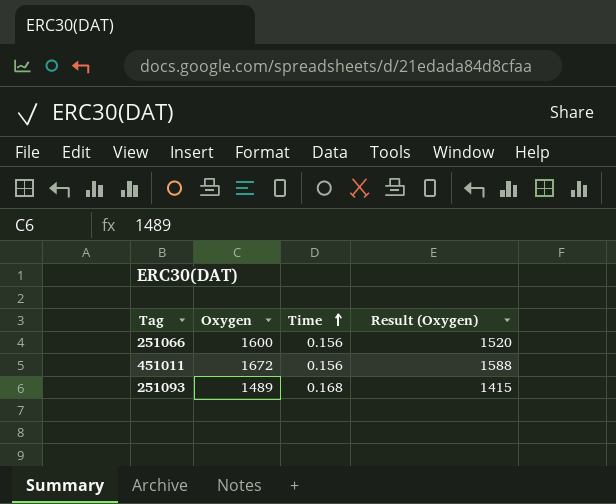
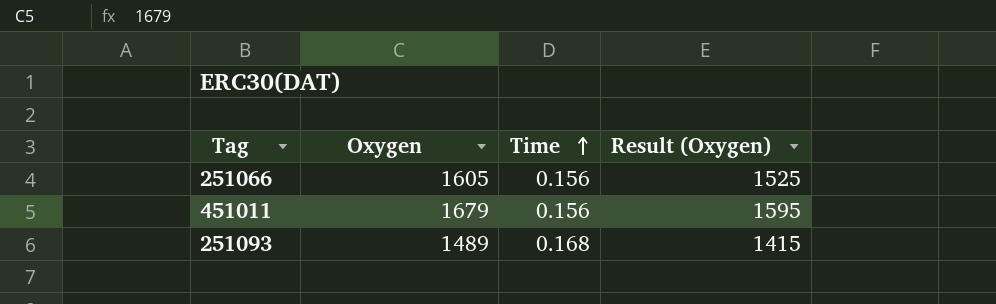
251066 | Oxygen: 1600 -> 1605
251066 | Result (Oxygen): 1520 -> 1525
451011 | Oxygen: 1672 -> 1679
451011 | Result (Oxygen): 1588 -> 1595

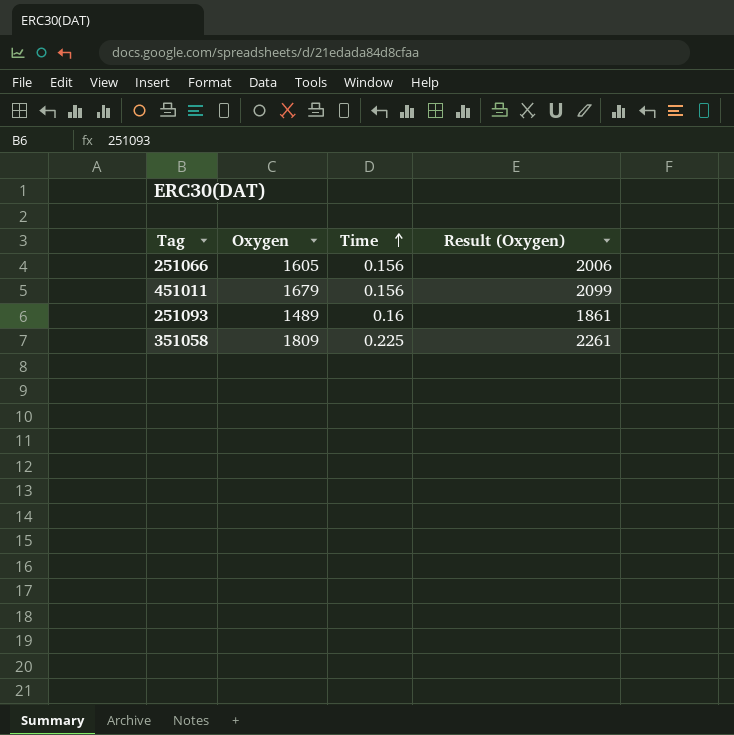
column Result (Oxygen) | formula: [Oxygen] * 0.95 -> [Oxygen] * 1.25
251093 | Time: 0.168 -> 0.16
row 351058: none -> 1809 | 0.225 | 2261

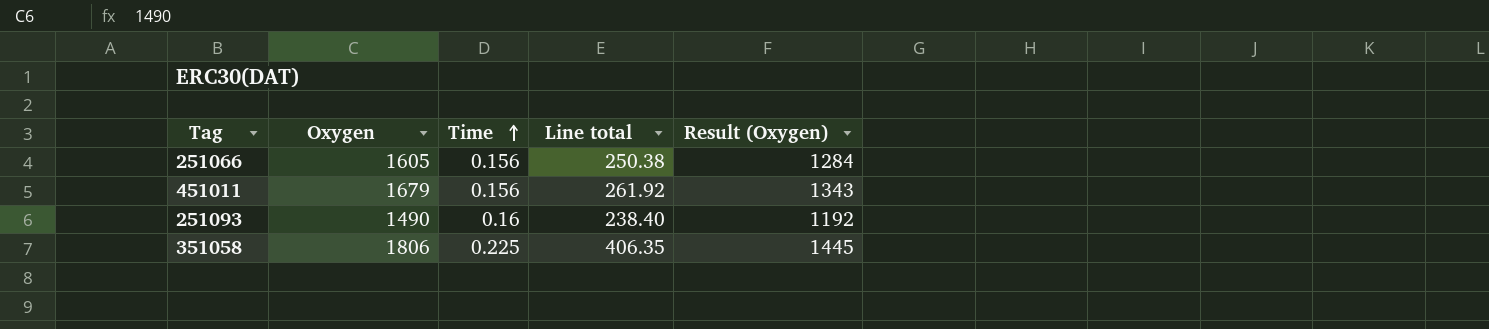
column Line total | formula: none -> [Oxygen] * [Time]
column Result (Oxygen) | formula: [Oxygen] * 1.25 -> [Oxygen] * 0.8
251093 | Oxygen: 1489 -> 1490
351058 | Oxygen: 1809 -> 1806

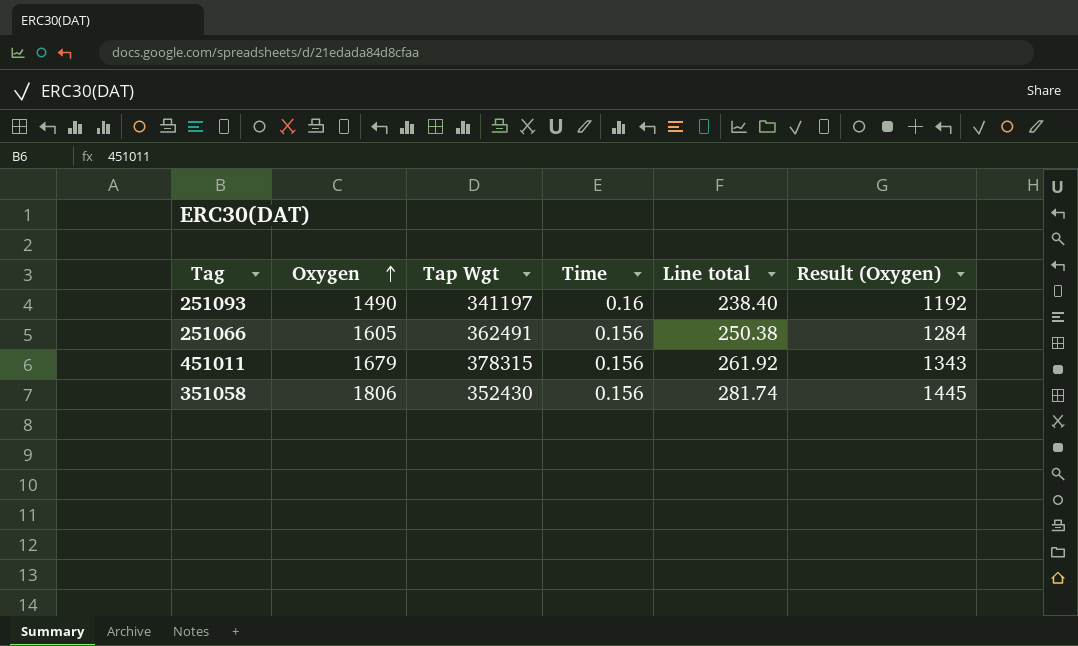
row order: Time ascending -> Oxygen ascending
column Tap Wgt | position: none -> 3
351058 | Time: 0.225 -> 0.156
351058 | Line total: 406.35 -> 281.74

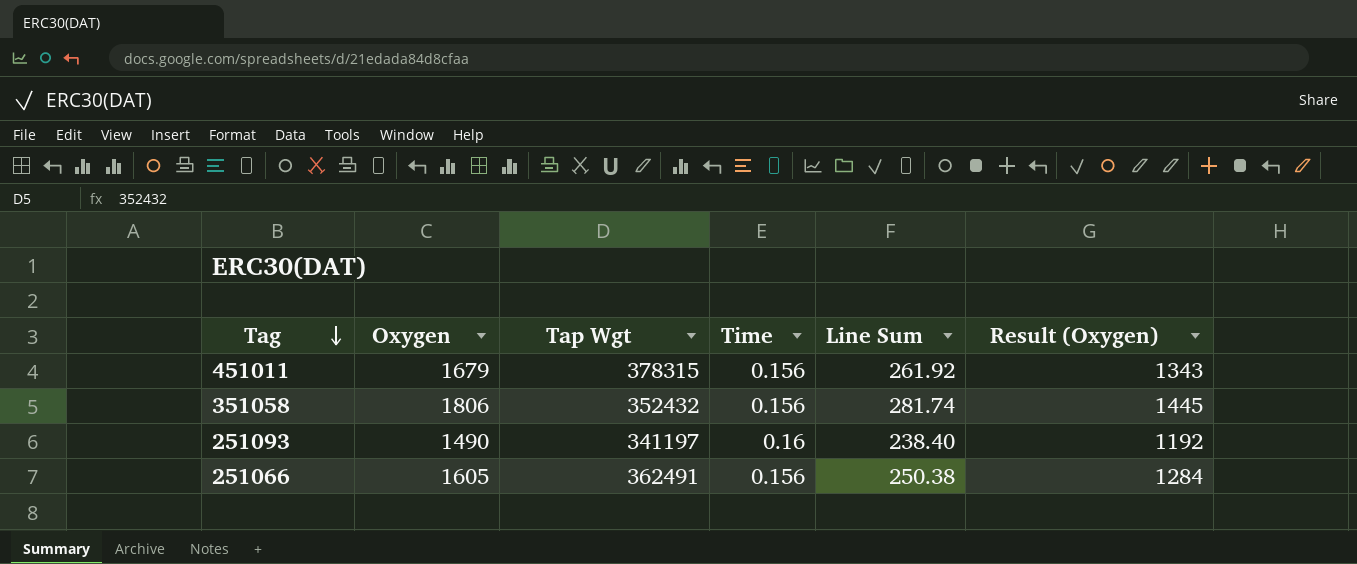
row order: Oxygen ascending -> Tag descending
column name: Line total -> Line Sum
351058 | Tap Wgt: 352430 -> 352432

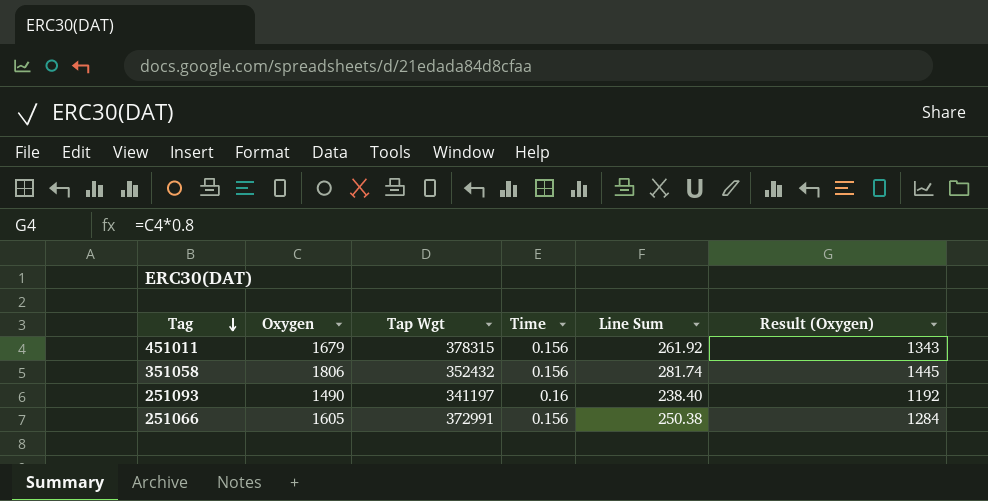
251066 | Tap Wgt: 362491 -> 372991

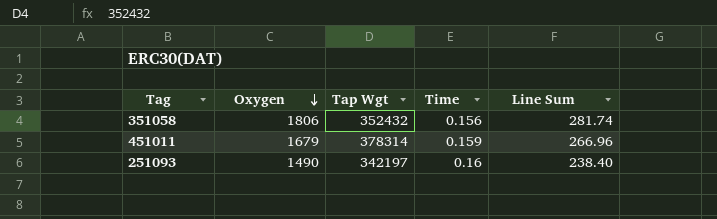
row order: Tag descending -> Oxygen descending
column Result (Oxygen) | formula: [Oxygen] * 0.8 -> none
row 251066: 1605 | 372991 | 0.156 | 250.38 | 1284 -> none
451011 | Tap Wgt: 378315 -> 378314
451011 | Time: 0.156 -> 0.159
451011 | Line Sum: 261.92 -> 266.96
251093 | Tap Wgt: 341197 -> 342197

